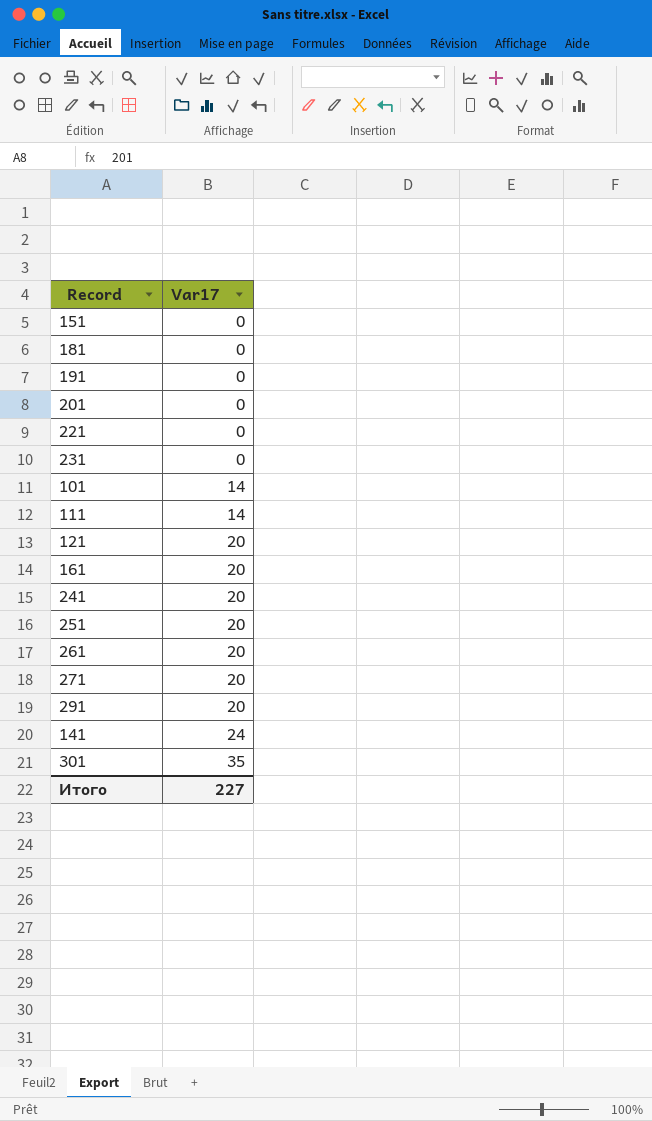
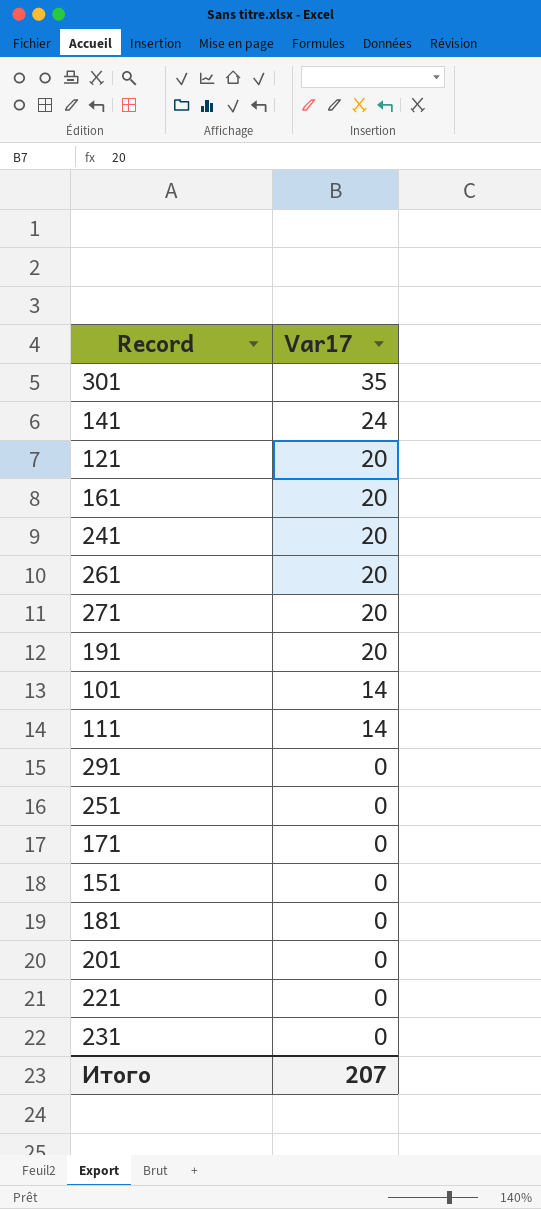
row order: Var17 ascending -> Var17 descending
191 | Var17: 0 -> 20
291 | Var17: 20 -> 0
251 | Var17: 20 -> 0
row 171: none -> 0
Итого | Var17: 227 -> 207

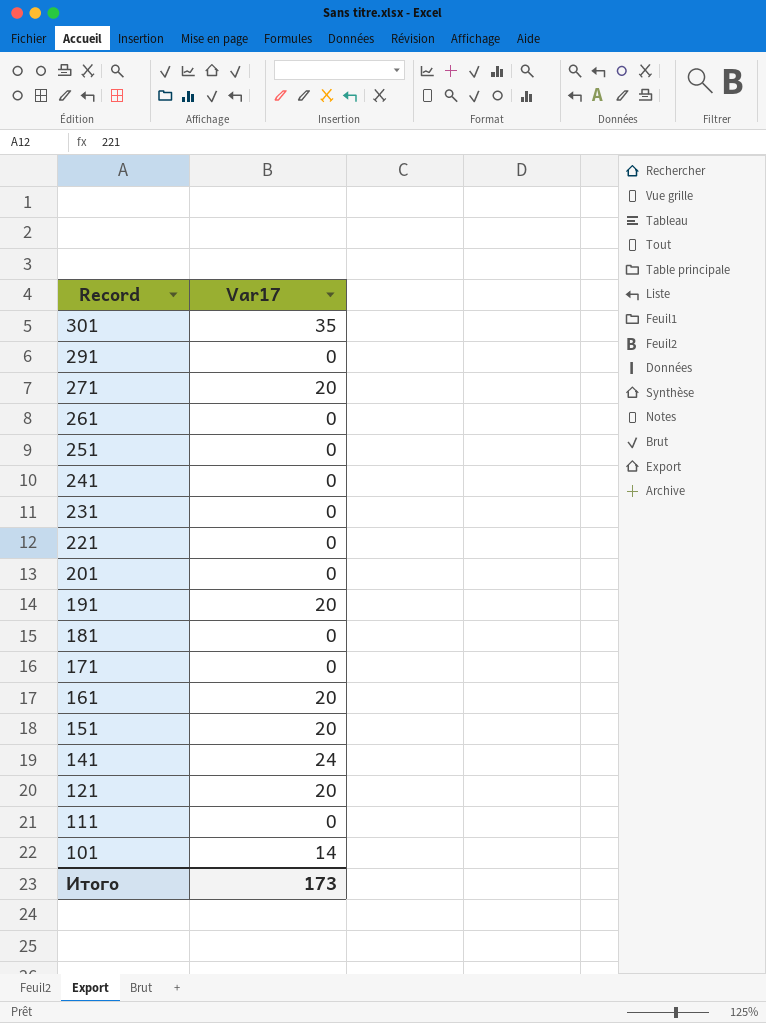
row order: Var17 descending -> Record descending
261 | Var17: 20 -> 0
241 | Var17: 20 -> 0
151 | Var17: 0 -> 20
111 | Var17: 14 -> 0
Итого | Var17: 207 -> 173

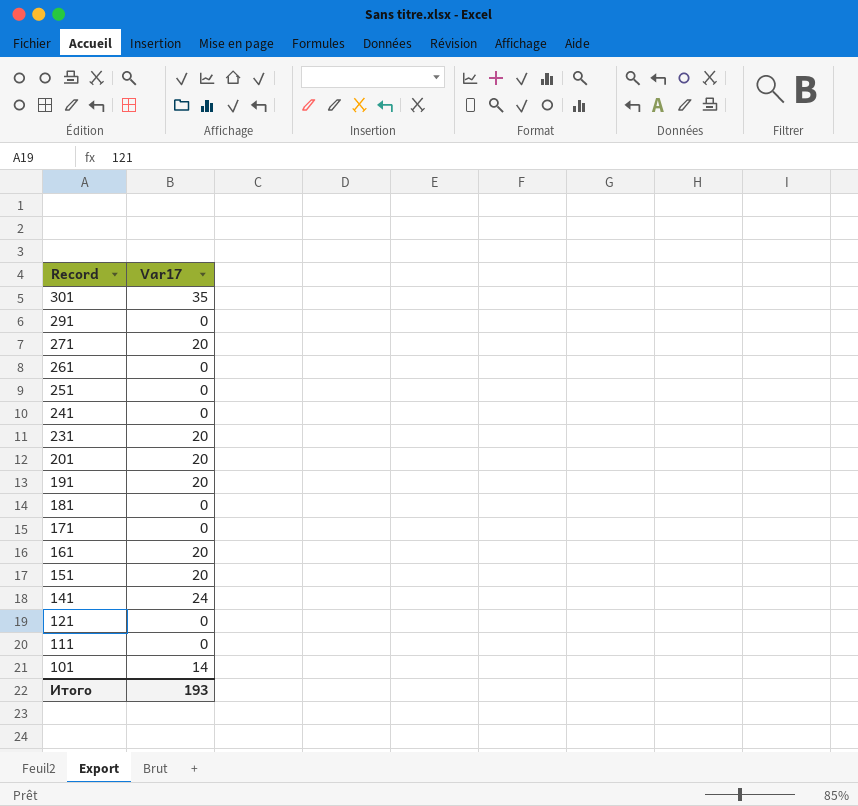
row 221: 0 -> none
231 | Var17: 0 -> 20
201 | Var17: 0 -> 20
121 | Var17: 20 -> 0
Итого | Var17: 173 -> 193

